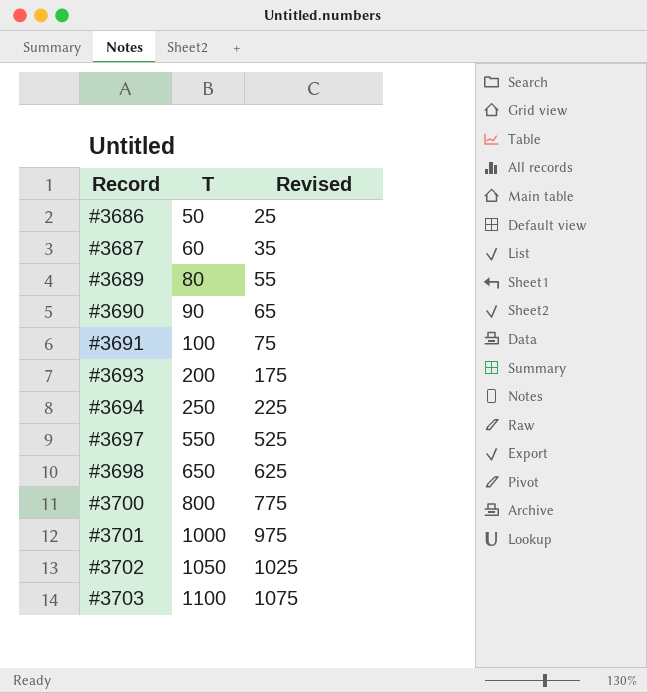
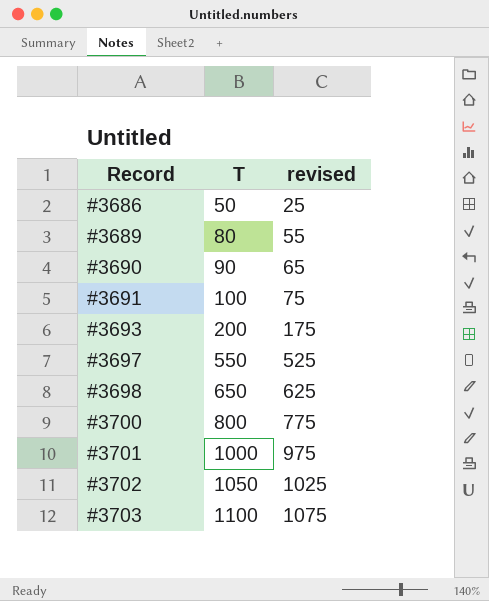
column name: Revised -> revised
row #3687: 60 | 35 -> none
row #3694: 250 | 225 -> none

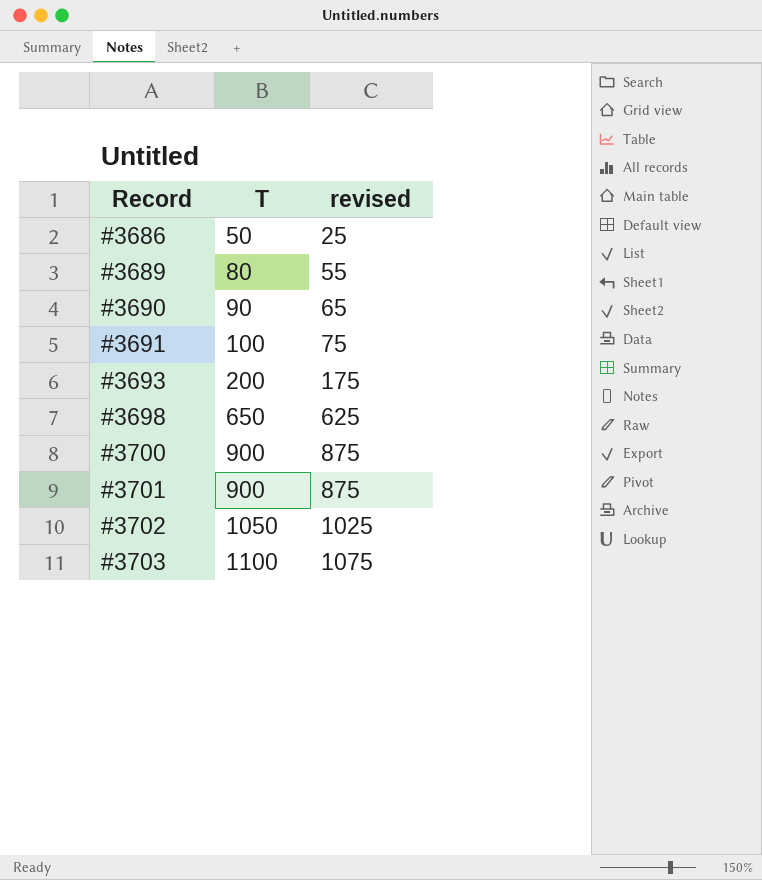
row #3697: 550 | 525 -> none
#3700 | T: 800 -> 900
#3700 | revised: 775 -> 875
#3701 | T: 1000 -> 900
#3701 | revised: 975 -> 875

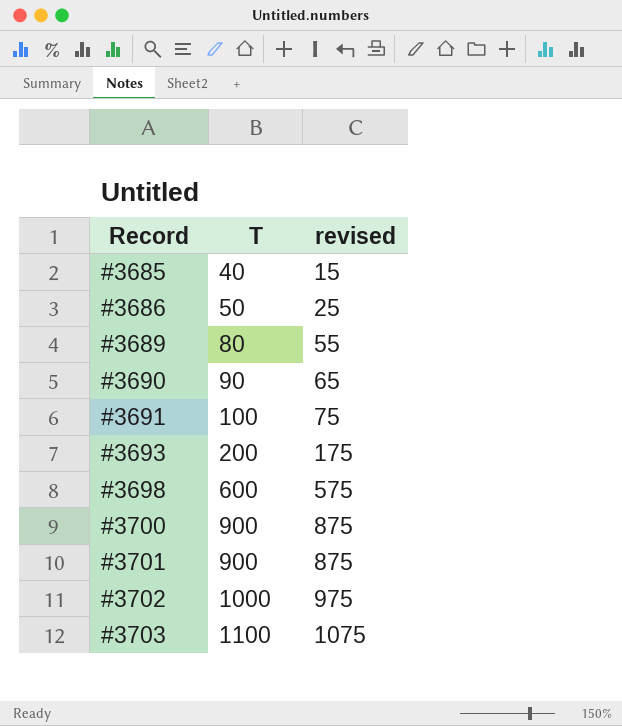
row #3685: none -> 40 | 15
#3698 | T: 650 -> 600
#3698 | revised: 625 -> 575
#3702 | T: 1050 -> 1000
#3702 | revised: 1025 -> 975

